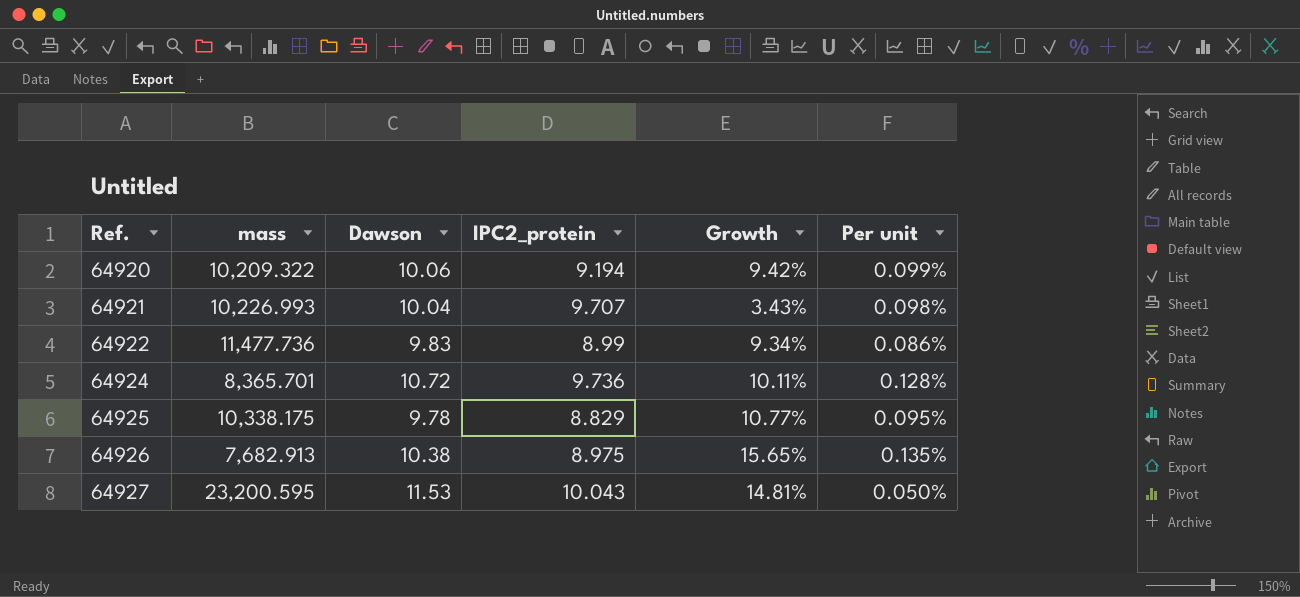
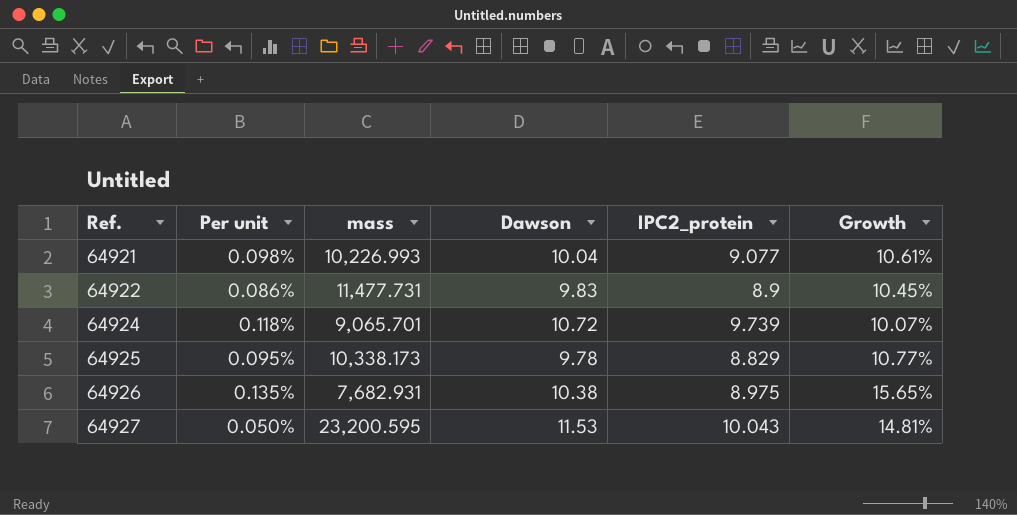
column Per unit | position: 6 -> 2
row 64920: 10,209.322 | 10.06 | 9.194 | 9.42% | 0.099% -> none
64921 | IPC2_protein: 9.707 -> 9.077
64921 | Growth: 3.43% -> 10.61%
64922 | mass: 11,477.736 -> 11,477.731
64922 | IPC2_protein: 8.99 -> 8.9
64922 | Growth: 9.34% -> 10.45%
64924 | Per unit: 0.128% -> 0.118%
64924 | mass: 8,365.701 -> 9,065.701
64924 | IPC2_protein: 9.736 -> 9.739
64924 | Growth: 10.11% -> 10.07%
64925 | mass: 10,338.175 -> 10,338.173
64926 | mass: 7,682.913 -> 7,682.931

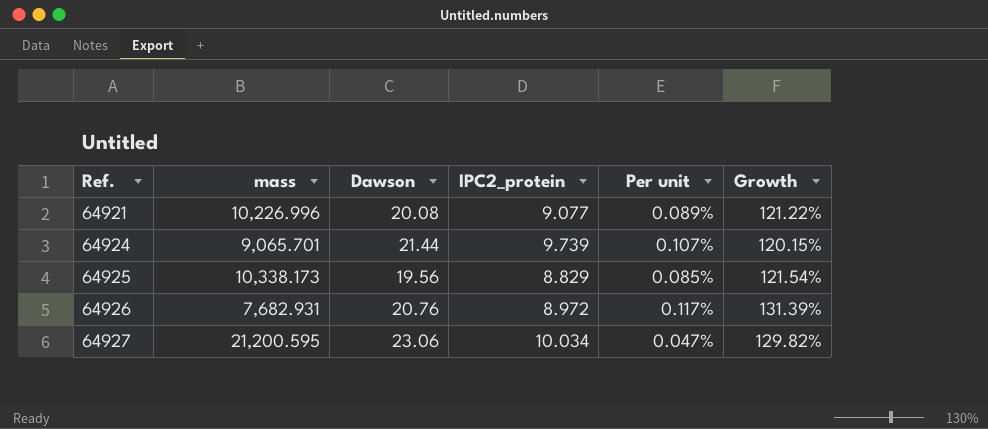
column Per unit | formula: [Dawson] / [mass] -> [IPC2_protein] / [mass]
column Per unit | position: 2 -> 5
row 64922: 0.086% | 11,477.731 | 9.83 | 8.9 | 10.45% -> none
64921 | mass: 10,226.993 -> 10,226.996
64921 | Dawson: 10.04 -> 20.08
64921 | Growth: 10.61% -> 121.22%
64924 | Dawson: 10.72 -> 21.44
64924 | Growth: 10.07% -> 120.15%
64925 | Dawson: 9.78 -> 19.56
64925 | Growth: 10.77% -> 121.54%
64926 | Dawson: 10.38 -> 20.76
64926 | IPC2_protein: 8.975 -> 8.972
64926 | Growth: 15.65% -> 131.39%
64927 | mass: 23,200.595 -> 21,200.595
64927 | Dawson: 11.53 -> 23.06
64927 | IPC2_protein: 10.043 -> 10.034
64927 | Growth: 14.81% -> 129.82%

